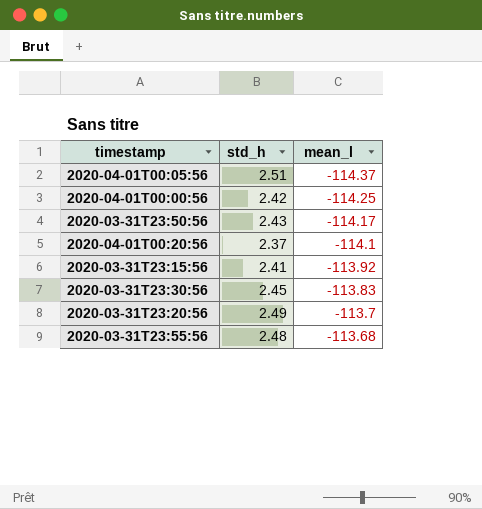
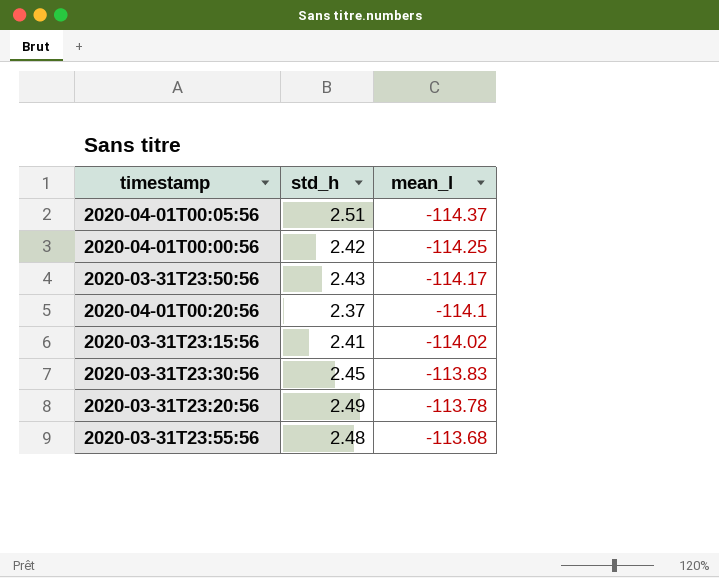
2020-03-31T23:15:56 | mean_l: -113.92 -> -114.02
2020-03-31T23:20:56 | mean_l: -113.7 -> -113.78

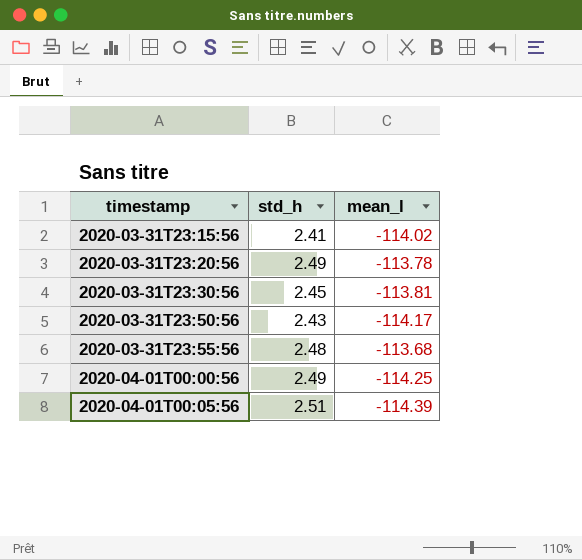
row order: mean_l ascending -> timestamp ascending
row 2020-04-01T00:20:56: 2.37 | -114.1 -> none
2020-03-31T23:30:56 | mean_l: -113.83 -> -113.81
2020-04-01T00:00:56 | std_h: 2.42 -> 2.49
2020-04-01T00:05:56 | mean_l: -114.37 -> -114.39

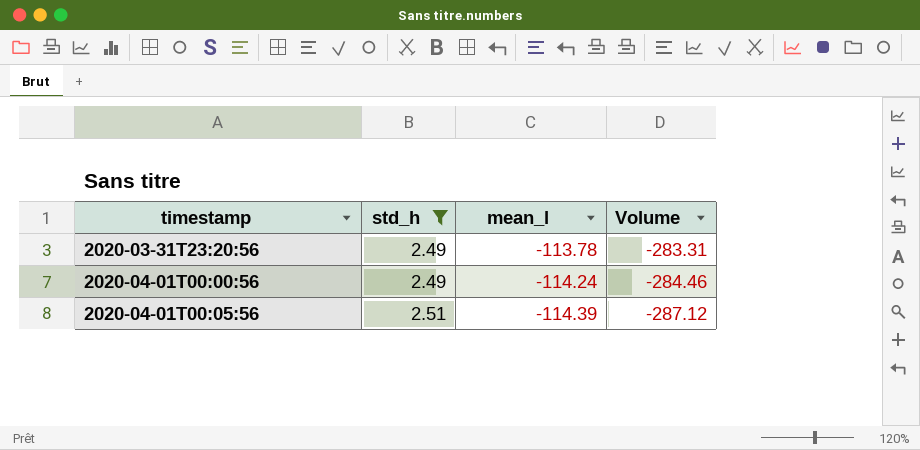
filter: none -> std_h >= 2.49
column Volume | formula: none -> [std_h] * [mean_l]
2020-04-01T00:00:56 | mean_l: -114.25 -> -114.24

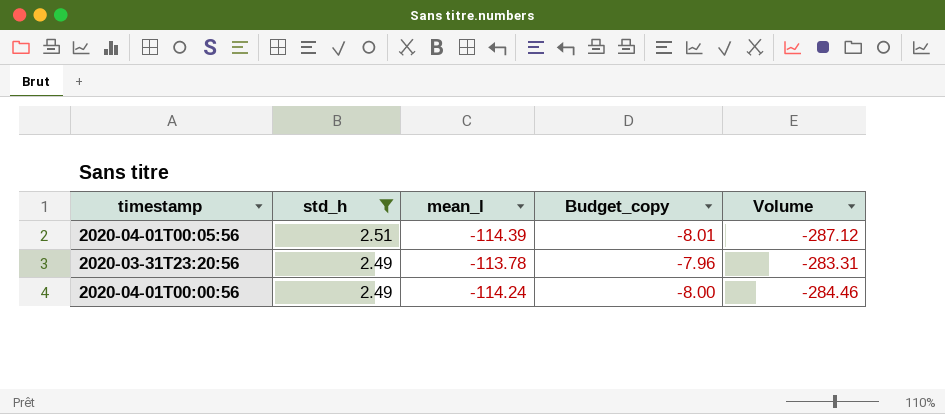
row order: timestamp ascending -> std_h descending
column Budget_copy | formula: none -> [mean_l] * 0.07

